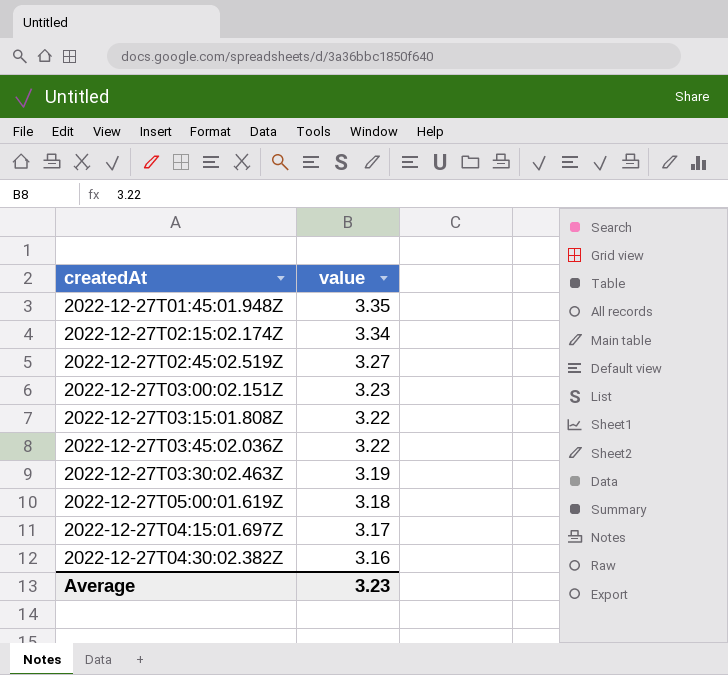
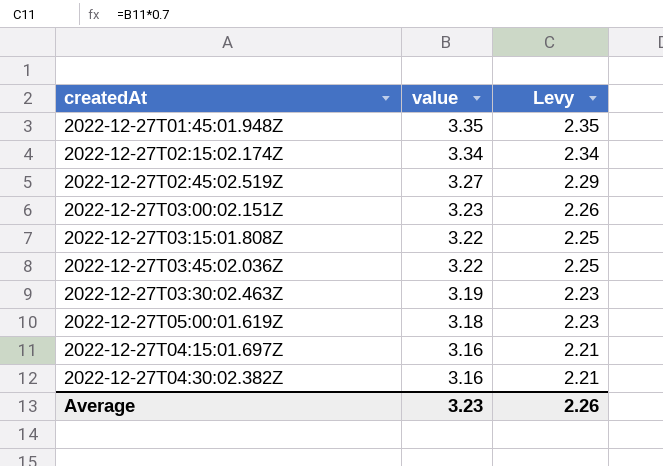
column Levy | formula: none -> [value] * 0.7
2022-12-27T04:15:01.697Z | value: 3.17 -> 3.16

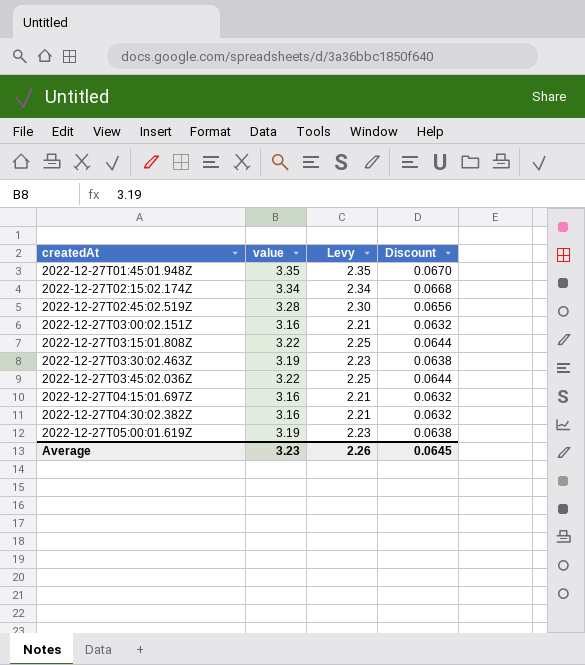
row order: value descending -> createdAt ascending
column Discount | formula: none -> [value] * 0.02
2022-12-27T02:45:02.519Z | value: 3.27 -> 3.28
2022-12-27T02:45:02.519Z | Levy: 2.29 -> 2.30
2022-12-27T03:00:02.151Z | value: 3.23 -> 3.16
2022-12-27T03:00:02.151Z | Levy: 2.26 -> 2.21
2022-12-27T05:00:01.619Z | value: 3.18 -> 3.19

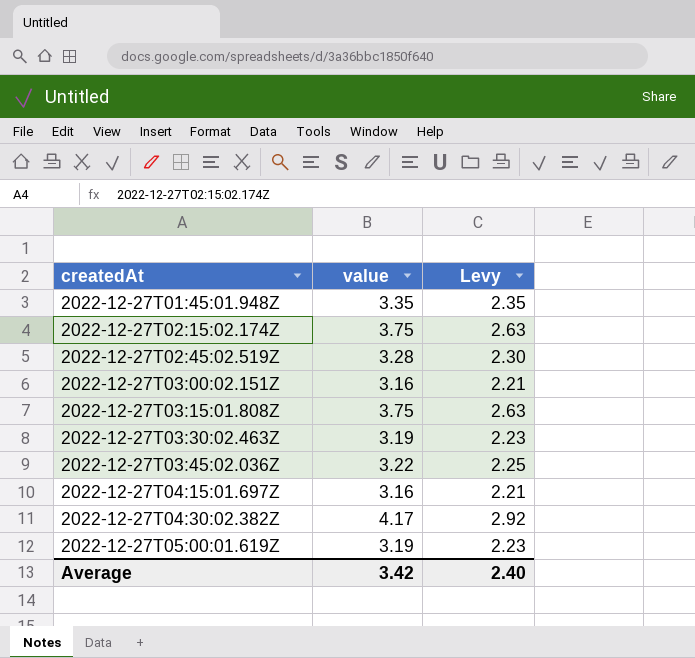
column Discount | formula: [value] * 0.02 -> none
2022-12-27T02:15:02.174Z | value: 3.34 -> 3.75
2022-12-27T02:15:02.174Z | Levy: 2.34 -> 2.63
2022-12-27T03:15:01.808Z | value: 3.22 -> 3.75
2022-12-27T03:15:01.808Z | Levy: 2.25 -> 2.63
2022-12-27T04:30:02.382Z | value: 3.16 -> 4.17
2022-12-27T04:30:02.382Z | Levy: 2.21 -> 2.92
Average | value: 3.23 -> 3.42
Average | Levy: 2.26 -> 2.40

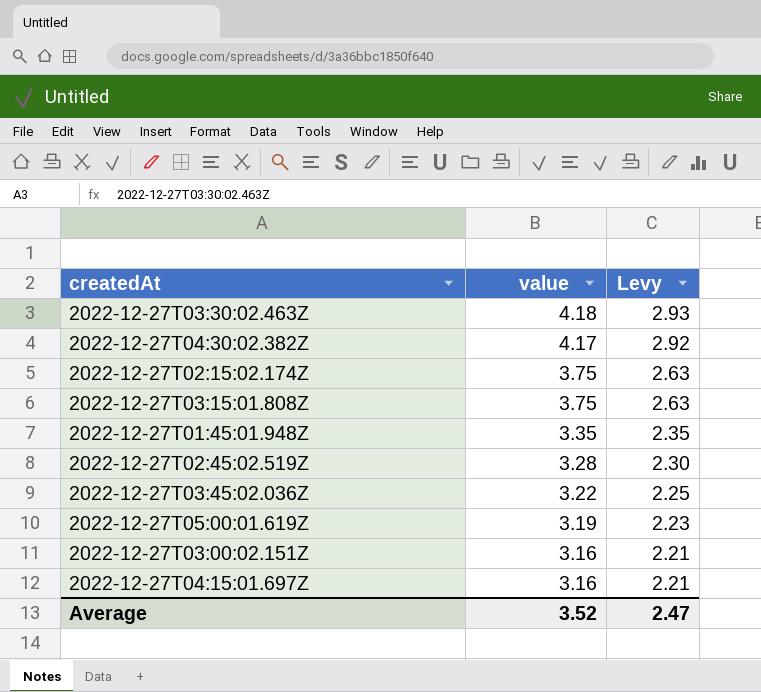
row order: createdAt ascending -> value descending
2022-12-27T03:30:02.463Z | value: 3.19 -> 4.18
2022-12-27T03:30:02.463Z | Levy: 2.23 -> 2.93
Average | value: 3.42 -> 3.52
Average | Levy: 2.40 -> 2.47

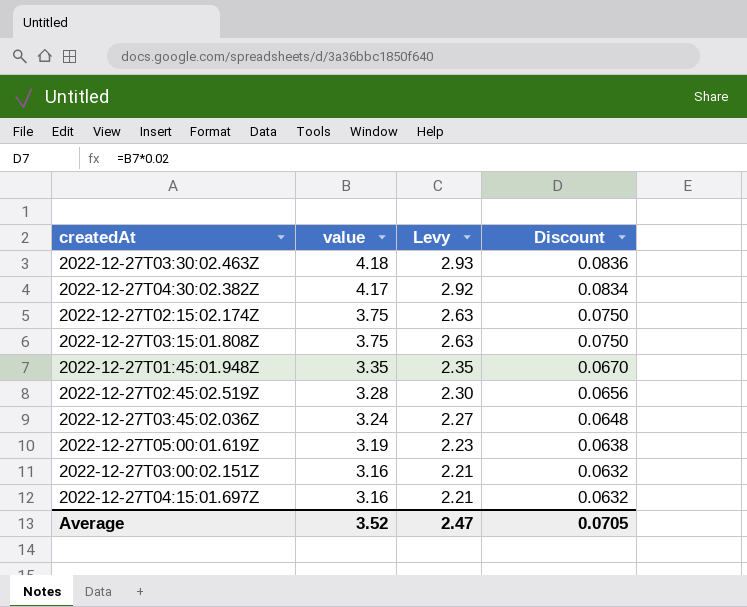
column Discount | formula: none -> [value] * 0.02
2022-12-27T03:45:02.036Z | value: 3.22 -> 3.24
2022-12-27T03:45:02.036Z | Levy: 2.25 -> 2.27

